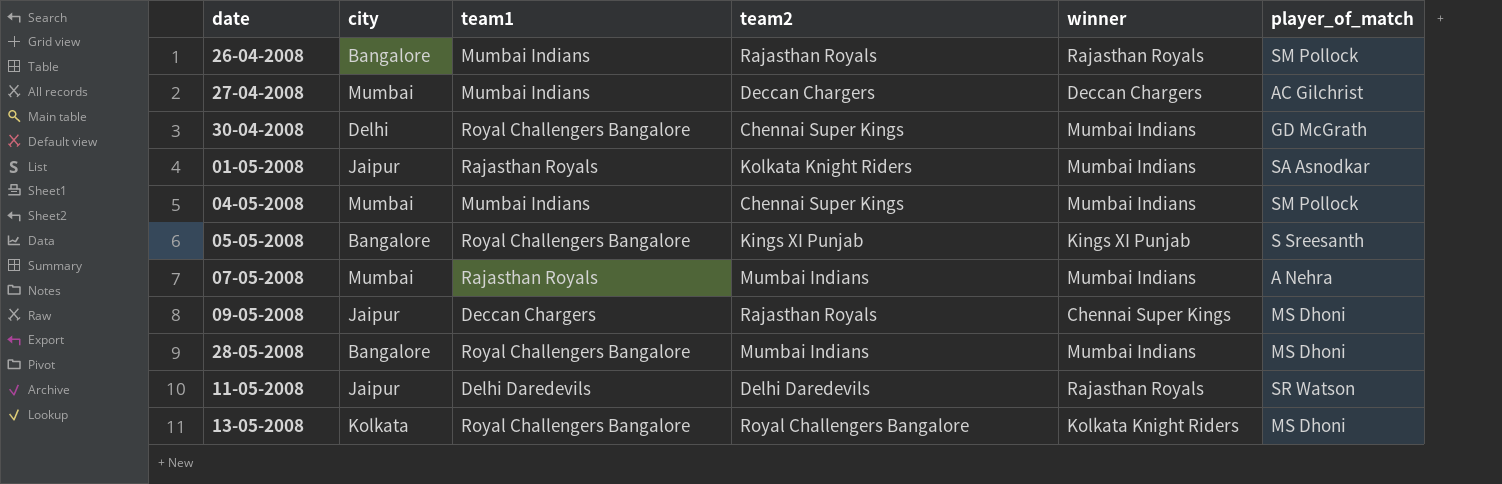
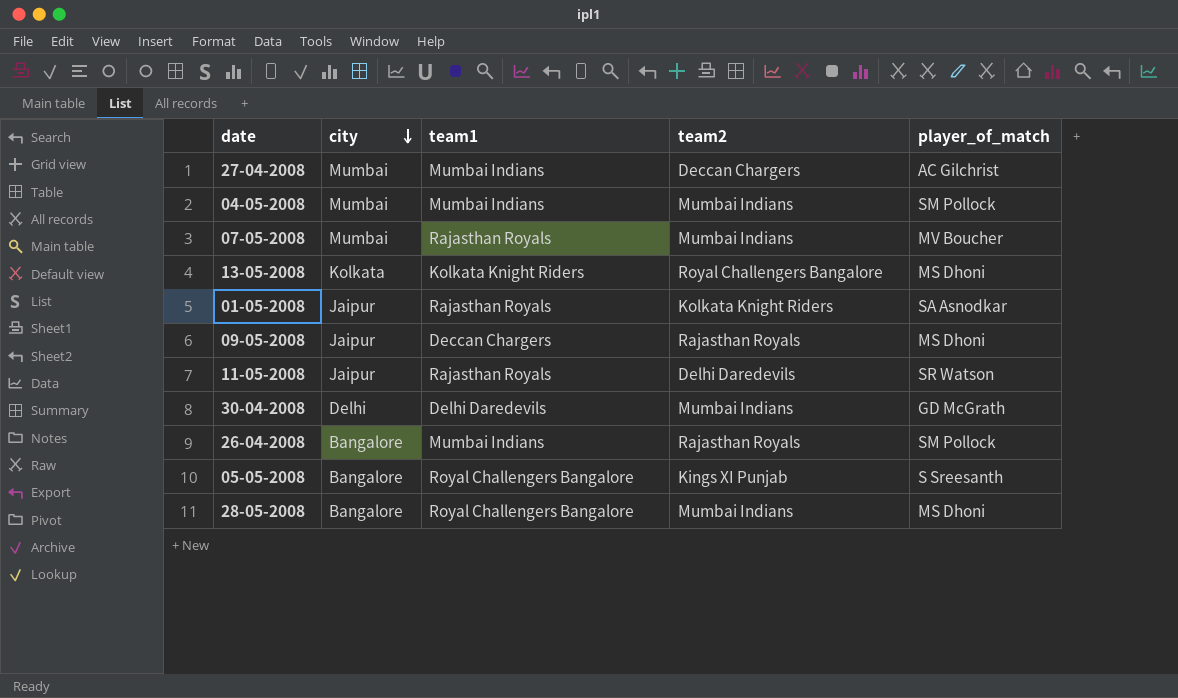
row order: none -> city descending
column winner | position: 5 -> none
04-05-2008 | team2: Chennai Super Kings -> Mumbai Indians
07-05-2008 | player_of_match: A Nehra -> MV Boucher
13-05-2008 | team1: Royal Challengers Bangalore -> Kolkata Knight Riders
11-05-2008 | team1: Delhi Daredevils -> Rajasthan Royals
30-04-2008 | team1: Royal Challengers Bangalore -> Delhi Daredevils
30-04-2008 | team2: Chennai Super Kings -> Mumbai Indians

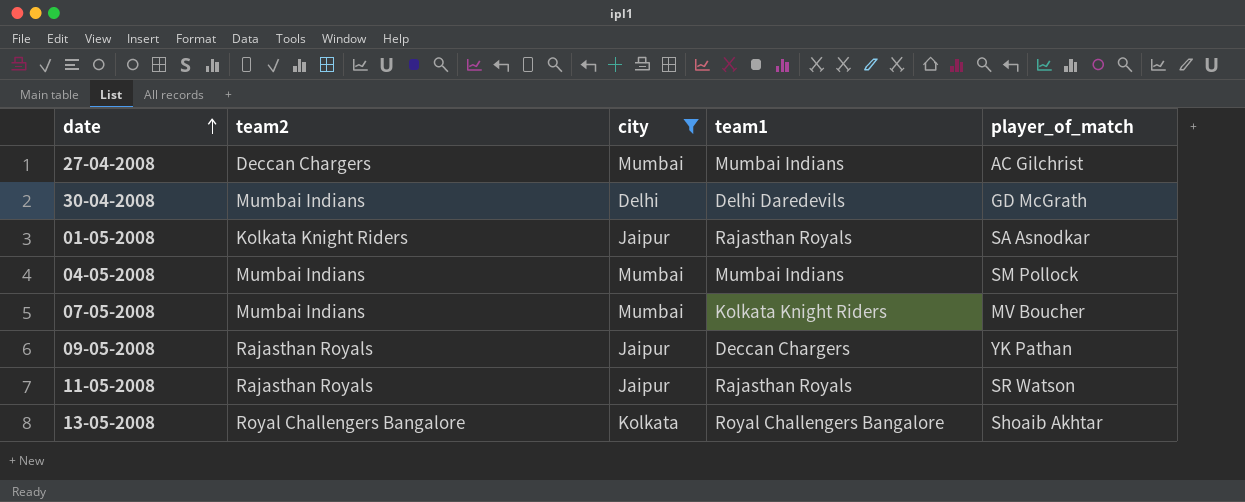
filter: none -> city != Bangalore
row order: city descending -> date ascending
column team2 | position: 4 -> 2
07-05-2008 | team1: Rajasthan Royals -> Kolkata Knight Riders
09-05-2008 | player_of_match: MS Dhoni -> YK Pathan
11-05-2008 | team2: Delhi Daredevils -> Rajasthan Royals
13-05-2008 | team1: Kolkata Knight Riders -> Royal Challengers Bangalore
13-05-2008 | player_of_match: MS Dhoni -> Shoaib Akhtar

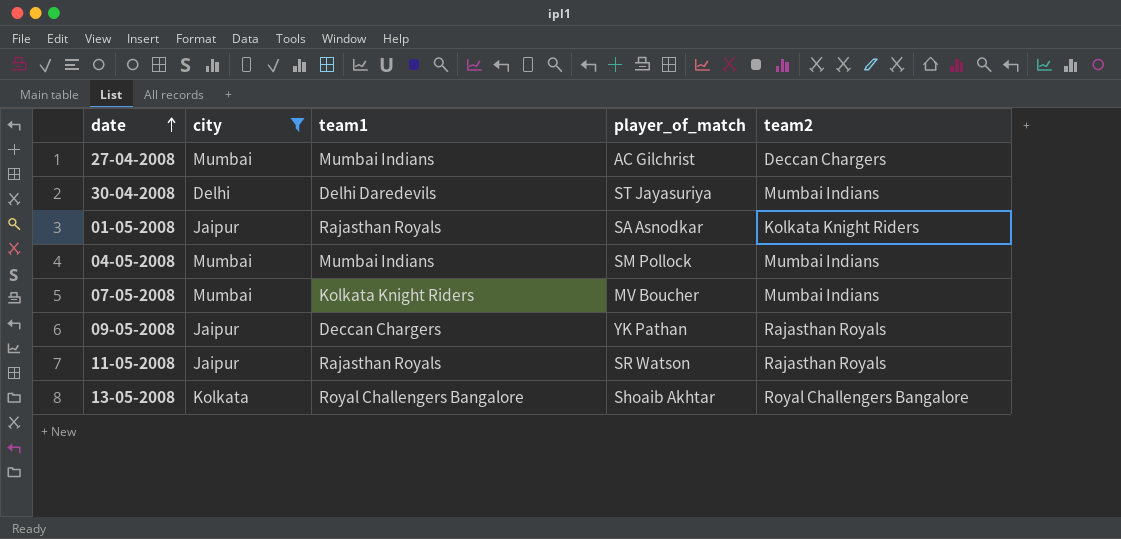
column team2 | position: 2 -> 5
30-04-2008 | player_of_match: GD McGrath -> ST Jayasuriya

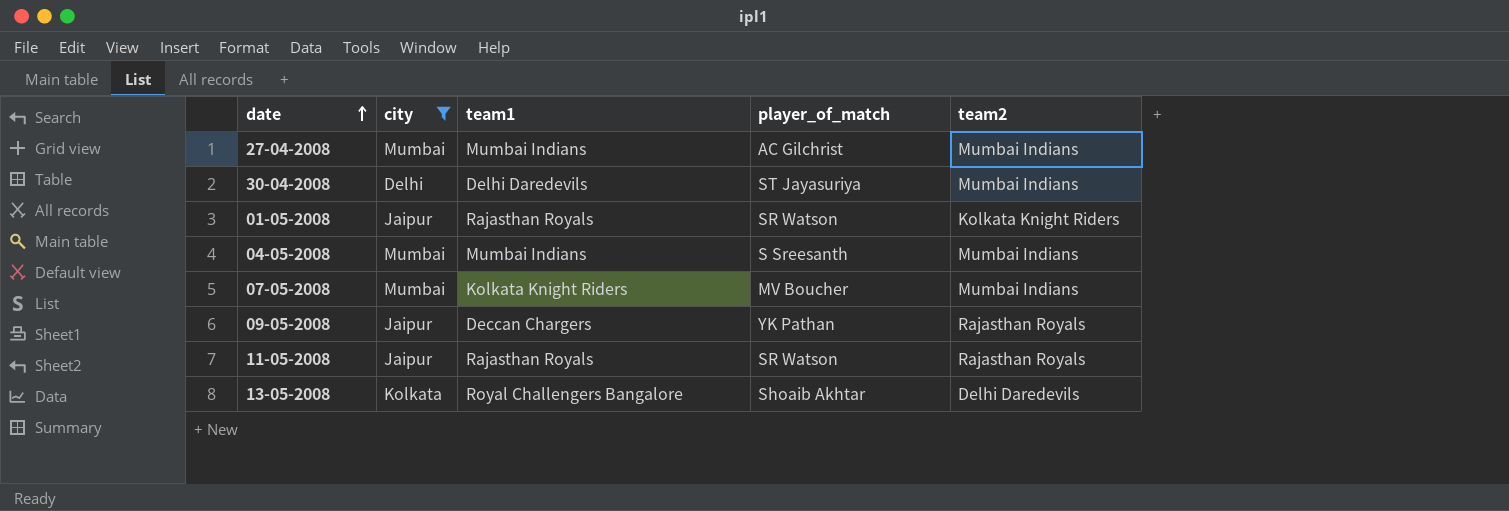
27-04-2008 | team2: Deccan Chargers -> Mumbai Indians
01-05-2008 | player_of_match: SA Asnodkar -> SR Watson
04-05-2008 | player_of_match: SM Pollock -> S Sreesanth
13-05-2008 | team2: Royal Challengers Bangalore -> Delhi Daredevils

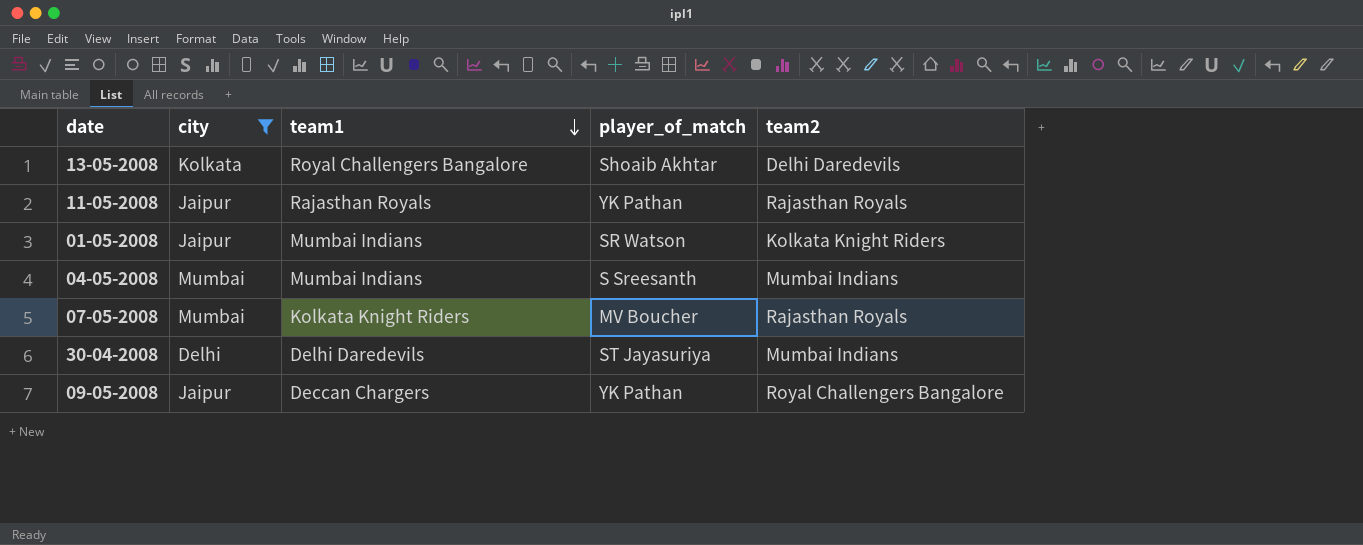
row order: date ascending -> team1 descending
row 27-04-2008: Mumbai | Mumbai Indians | AC Gilchrist | Mumbai Indians -> none
11-05-2008 | player_of_match: SR Watson -> YK Pathan
01-05-2008 | team1: Rajasthan Royals -> Mumbai Indians
07-05-2008 | team2: Mumbai Indians -> Rajasthan Royals
09-05-2008 | team2: Rajasthan Royals -> Royal Challengers Bangalore

